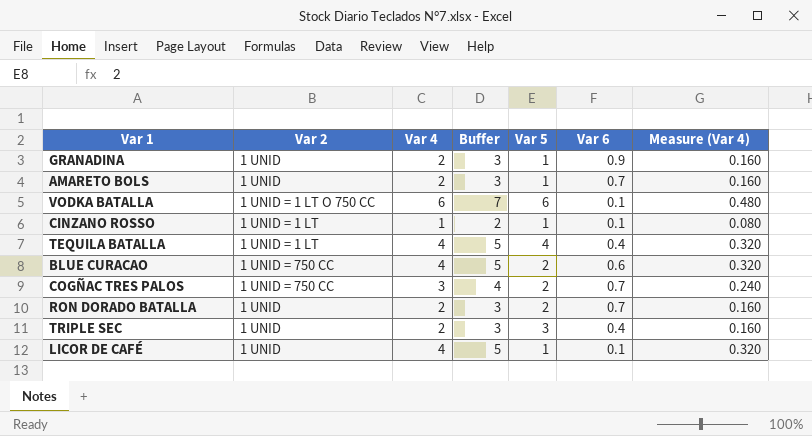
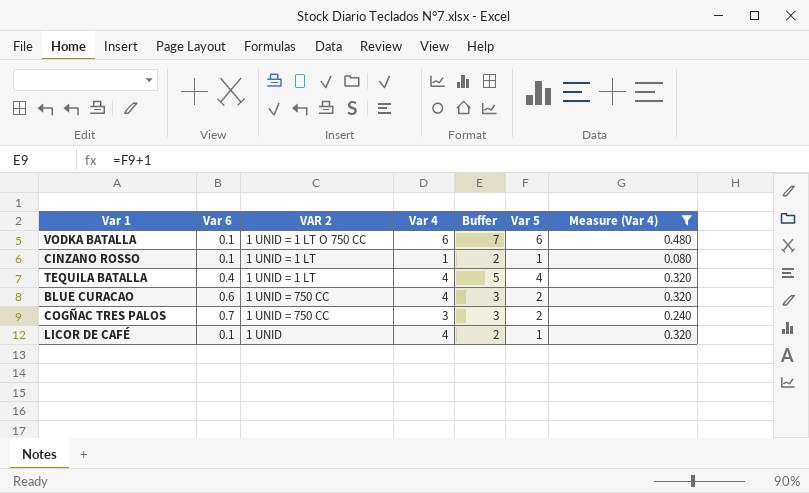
filter: none -> Measure (Var 4) != 0.160
column Var 6 | position: 6 -> 2
column name: Var 2 -> VAR 2
column Buffer | formula: [Var 4] + 1 -> [Var 5] + 1

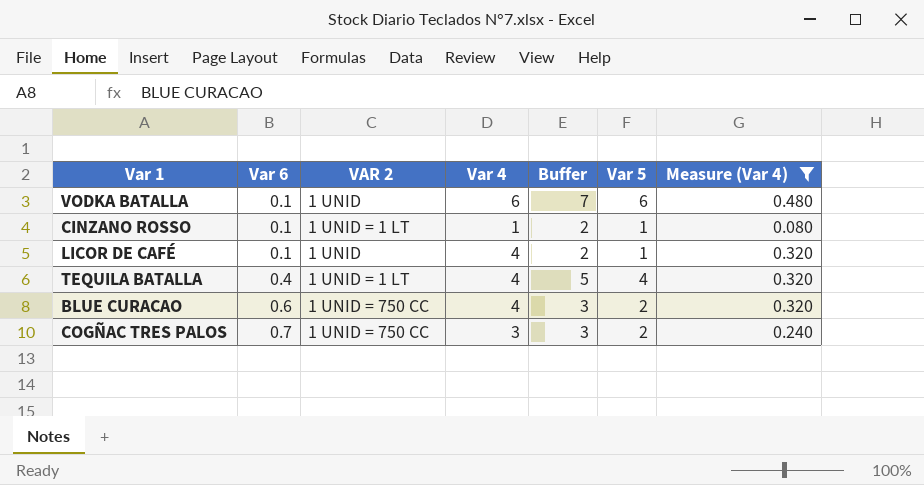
row order: none -> Var 6 ascending
VODKA BATALLA | VAR 2: 1 UNID = 1 LT O 750 CC -> 1 UNID

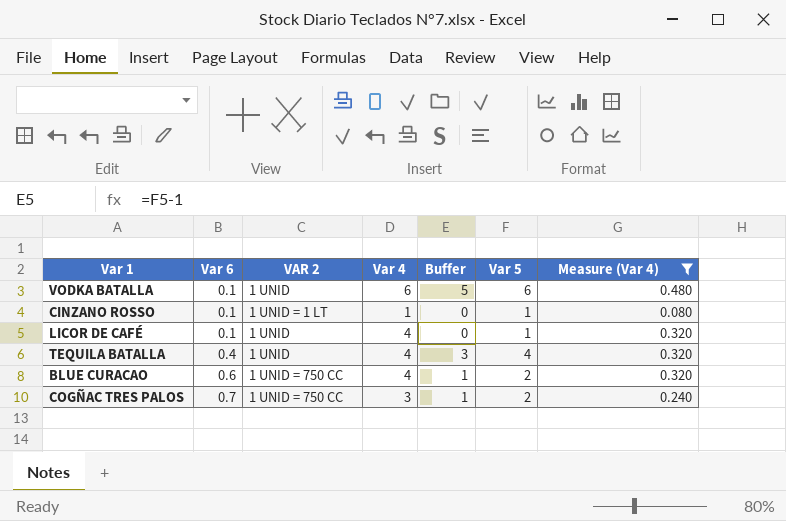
column Buffer | formula: [Var 5] + 1 -> [Var 5] - 1
TEQUILA BATALLA | VAR 2: 1 UNID = 1 LT -> 1 UNID

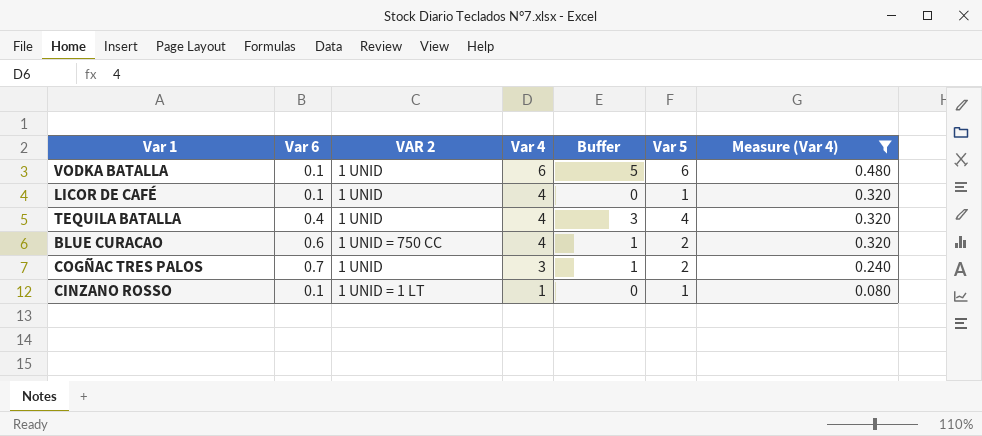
row order: Var 6 ascending -> Var 4 descending
COGÑAC TRES PALOS | VAR 2: 1 UNID = 750 CC -> 1 UNID

